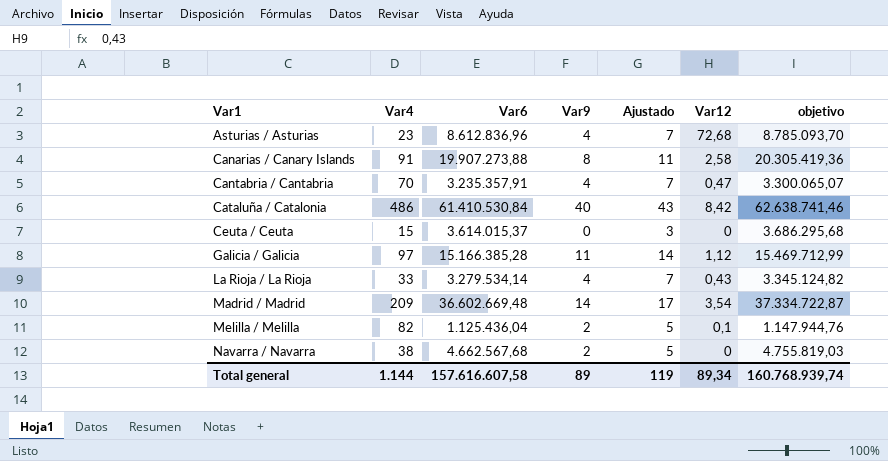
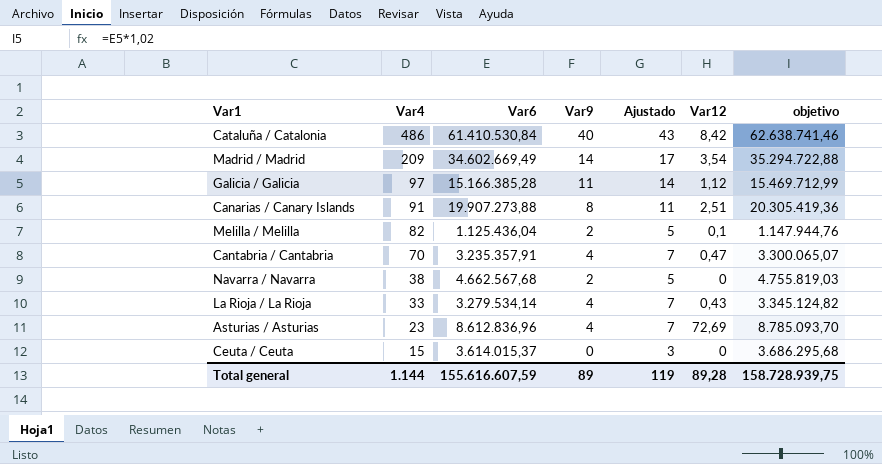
row order: Var1 ascending -> Var4 descending
Madrid / Madrid | Var6: 36.602.669,48 -> 34.602.669,49
Madrid / Madrid | objetivo: 37.334.722,87 -> 35.294.722,88
Canarias / Canary Islands | Var12: 2,58 -> 2,51
Asturias / Asturias | Var12: 72,68 -> 72,69
Total general | Var6: 157.616.607,58 -> 155.616.607,59
Total general | Var12: 89,34 -> 89,28
Total general | objetivo: 160.768.939,74 -> 158.728.939,75

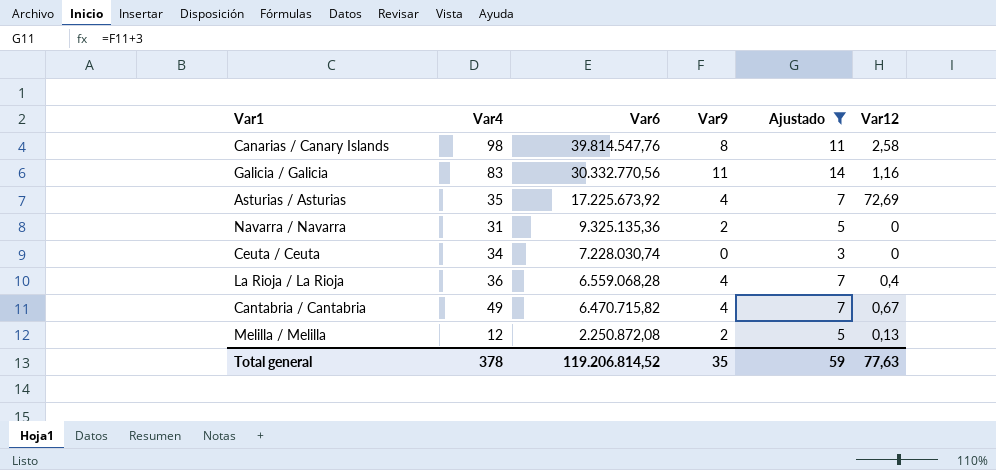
filter: none -> Ajustado <= 14
row order: Var4 descending -> Var6 descending
column objetivo | formula: [Var6] * 1,02 -> none
Canarias / Canary Islands | Var4: 91 -> 98
Canarias / Canary Islands | Var6: 19.907.273,88 -> 39.814.547,76
Canarias / Canary Islands | Var12: 2,51 -> 2,58
Galicia / Galicia | Var4: 97 -> 83
Galicia / Galicia | Var6: 15.166.385,28 -> 30.332.770,56
Galicia / Galicia | Var12: 1,12 -> 1,16
Asturias / Asturias | Var4: 23 -> 35
Asturias / Asturias | Var6: 8.612.836,96 -> 17.225.673,92
Navarra / Navarra | Var4: 38 -> 31
Navarra / Navarra | Var6: 4.662.567,68 -> 9.325.135,36
Ceuta / Ceuta | Var4: 15 -> 34
Ceuta / Ceuta | Var6: 3.614.015,37 -> 7.228.030,74
La Rioja / La Rioja | Var4: 33 -> 36
La Rioja / La Rioja | Var6: 3.279.534,14 -> 6.559.068,28
La Rioja / La Rioja | Var12: 0,43 -> 0,4
Cantabria / Cantabria | Var4: 70 -> 49
Cantabria / Cantabria | Var6: 3.235.357,91 -> 6.470.715,82
Cantabria / Cantabria | Var12: 0,47 -> 0,67
Melilla / Melilla | Var4: 82 -> 12
Melilla / Melilla | Var6: 1.125.436,04 -> 2.250.872,08
Melilla / Melilla | Var12: 0,1 -> 0,13
Total general | Var4: 1.144 -> 378
Total general | Var6: 155.616.607,59 -> 119.206.814,52
Total general | Var9: 89 -> 35
Total general | Ajustado: 119 -> 59
Total general | Var12: 89,28 -> 77,63

